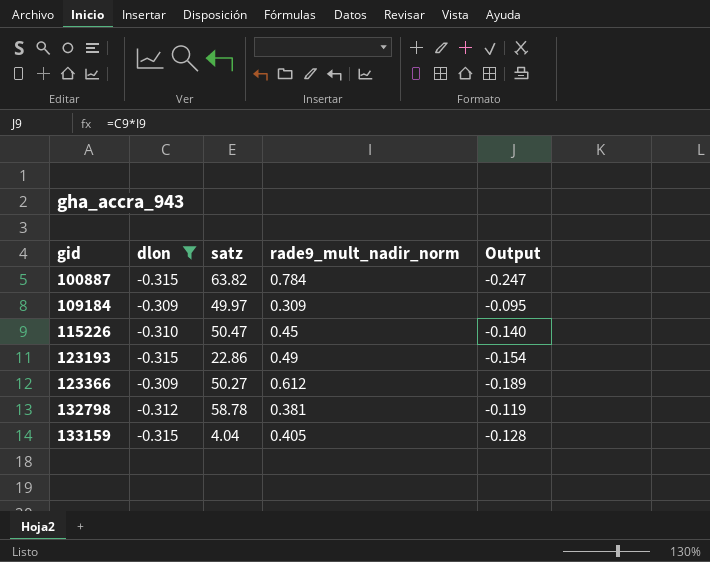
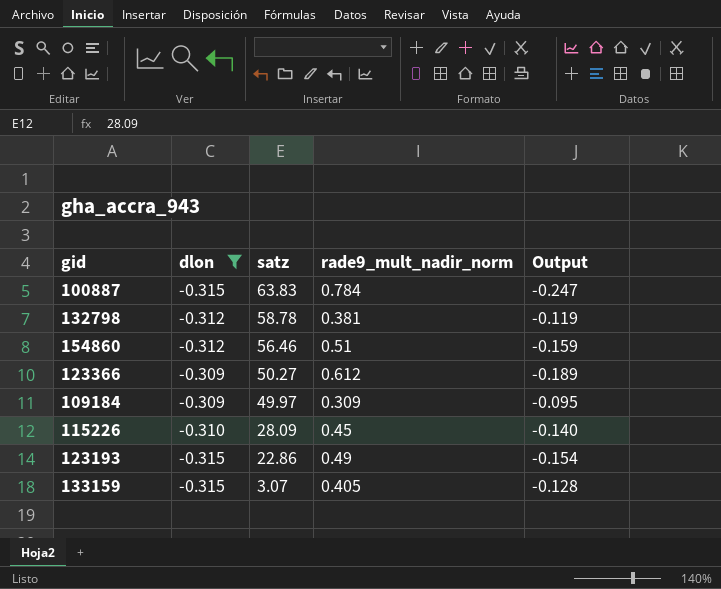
row order: gid ascending -> satz descending
100887 | satz: 63.82 -> 63.83
row 154860: none -> -0.312 | 56.46 | 0.51 | -0.159
115226 | satz: 50.47 -> 28.09
133159 | satz: 4.04 -> 3.07

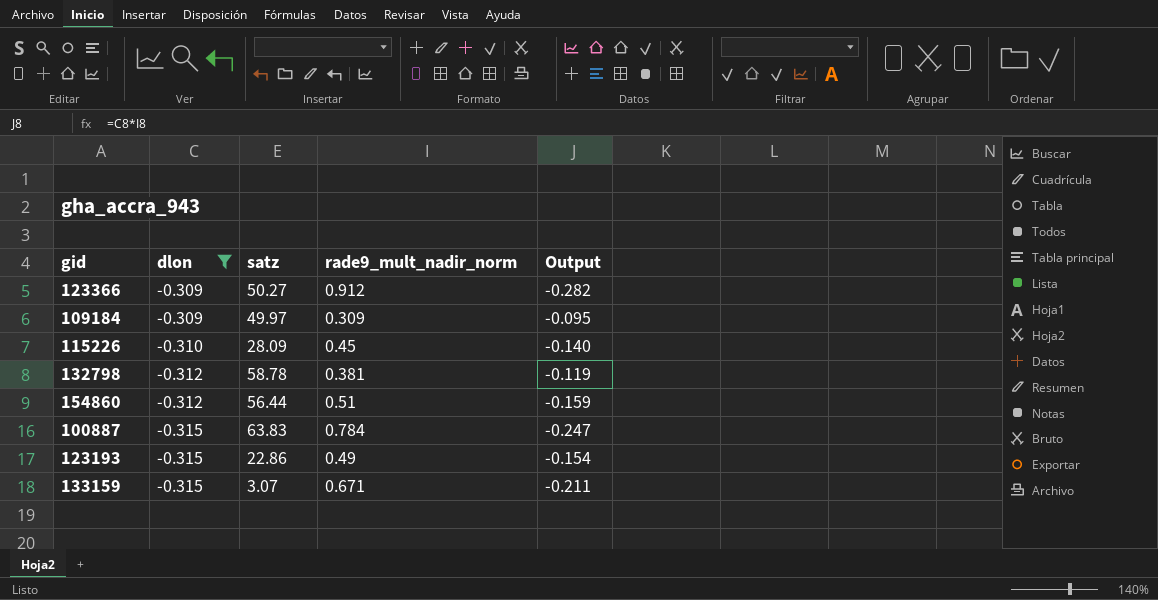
row order: satz descending -> dlon descending
123366 | rade9_mult_nadir_norm: 0.612 -> 0.912
123366 | Output: -0.189 -> -0.282
154860 | satz: 56.46 -> 56.44
133159 | rade9_mult_nadir_norm: 0.405 -> 0.671
133159 | Output: -0.128 -> -0.211

